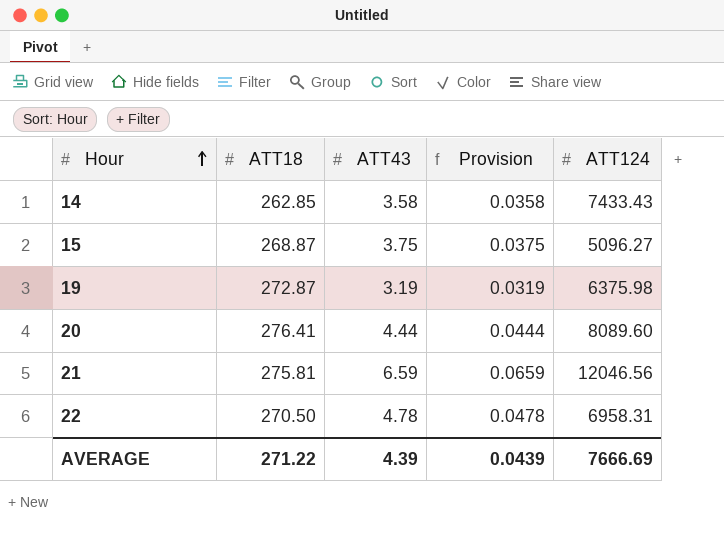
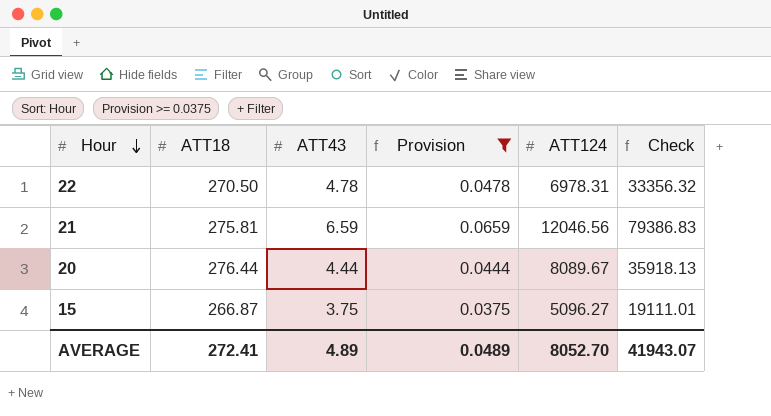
filter: none -> Provision >= 0.0375
row order: Hour ascending -> Hour descending
column Check | formula: none -> [ATT43] * [ATT124]
22 | ATT124: 6958.31 -> 6978.31
20 | ATT18: 276.41 -> 276.44
20 | ATT124: 8089.60 -> 8089.67
15 | ATT18: 268.87 -> 266.87
AVERAGE | ATT18: 271.22 -> 272.41
AVERAGE | ATT43: 4.39 -> 4.89
AVERAGE | Provision: 0.0439 -> 0.0489
AVERAGE | ATT124: 7666.69 -> 8052.70

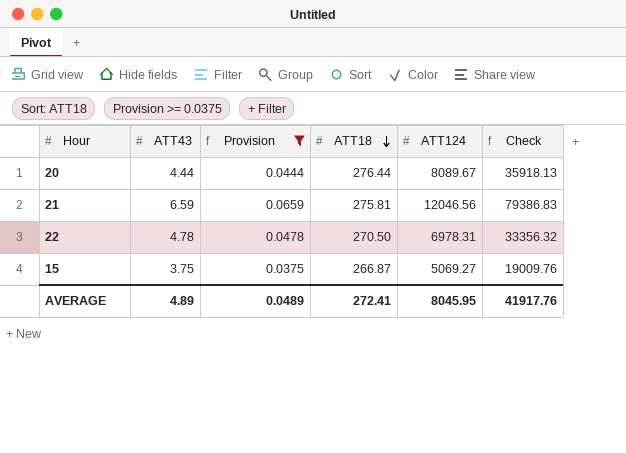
row order: Hour descending -> ATT18 descending
column ATT18 | position: 2 -> 4
15 | ATT124: 5096.27 -> 5069.27
15 | Check: 19111.01 -> 19009.76
AVERAGE | ATT124: 8052.70 -> 8045.95
AVERAGE | Check: 41943.07 -> 41917.76

